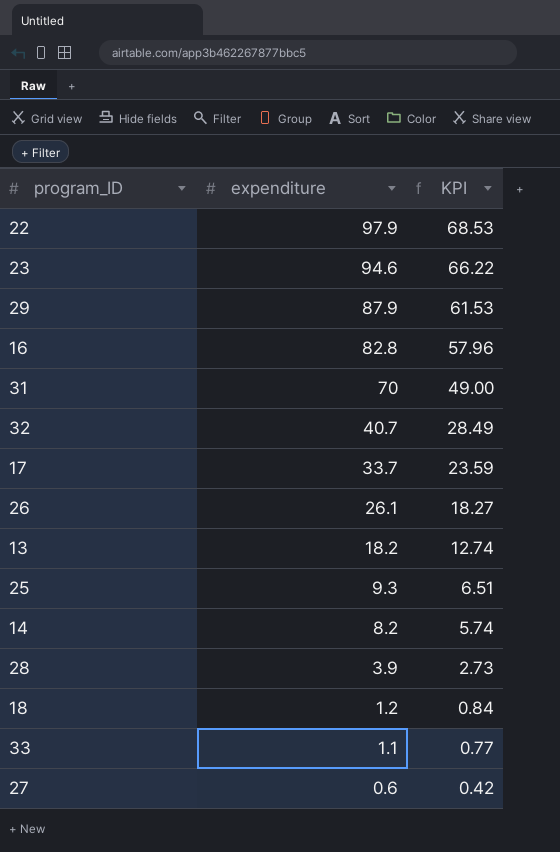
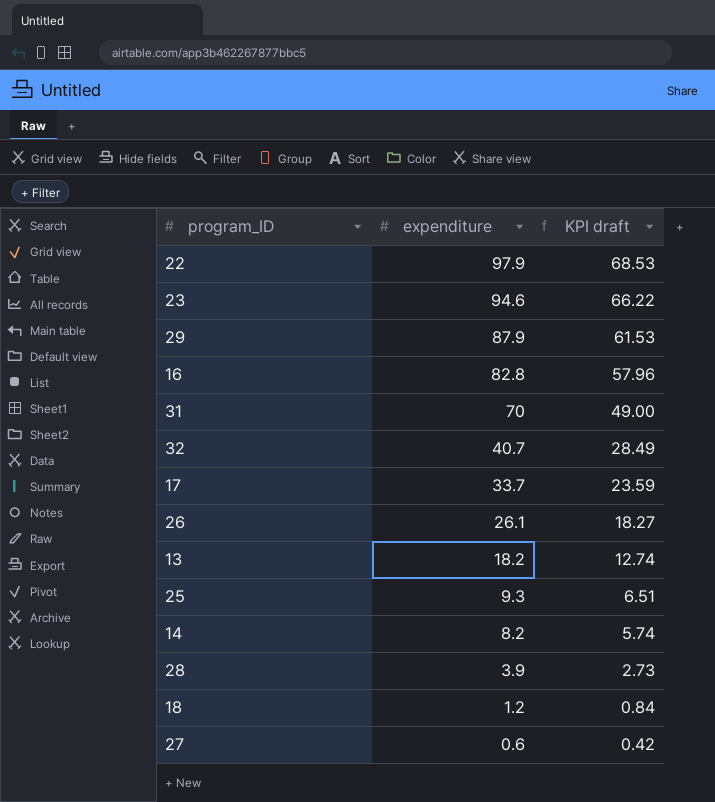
column name: KPI -> KPI draft
row 33: 1.1 | 0.77 -> none

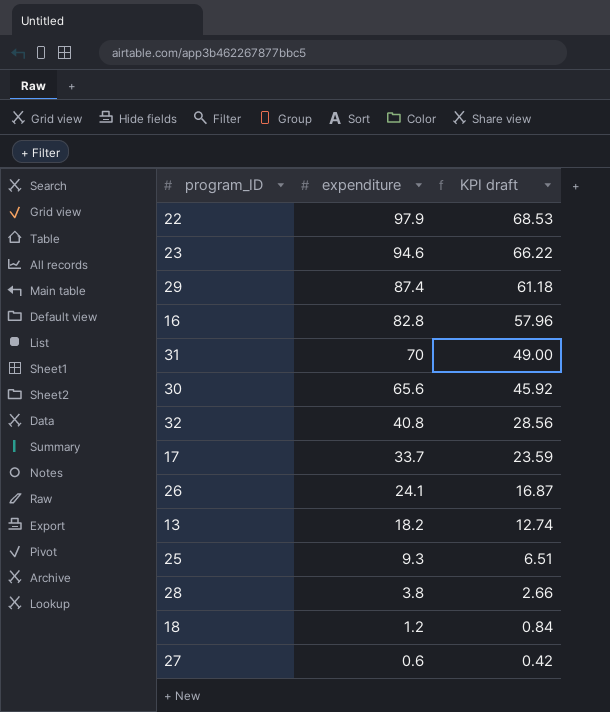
row 14: 8.2 | 5.74 -> none
29 | expenditure: 87.9 -> 87.4
29 | KPI draft: 61.53 -> 61.18
row 30: none -> 65.6 | 45.92
32 | expenditure: 40.7 -> 40.8
32 | KPI draft: 28.49 -> 28.56
26 | expenditure: 26.1 -> 24.1
26 | KPI draft: 18.27 -> 16.87
28 | expenditure: 3.9 -> 3.8
28 | KPI draft: 2.73 -> 2.66

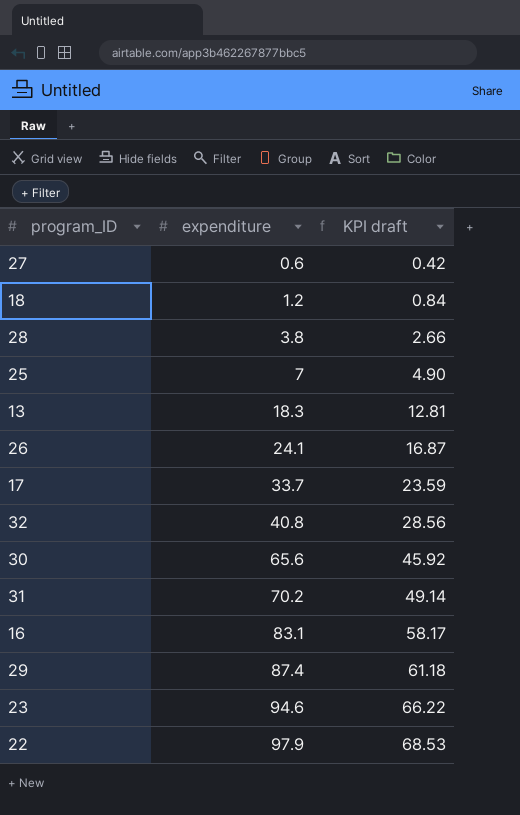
row order: expenditure descending -> expenditure ascending
25 | expenditure: 9.3 -> 7
25 | KPI draft: 6.51 -> 4.90
13 | expenditure: 18.2 -> 18.3
13 | KPI draft: 12.74 -> 12.81
31 | expenditure: 70 -> 70.2
31 | KPI draft: 49.00 -> 49.14
16 | expenditure: 82.8 -> 83.1
16 | KPI draft: 57.96 -> 58.17

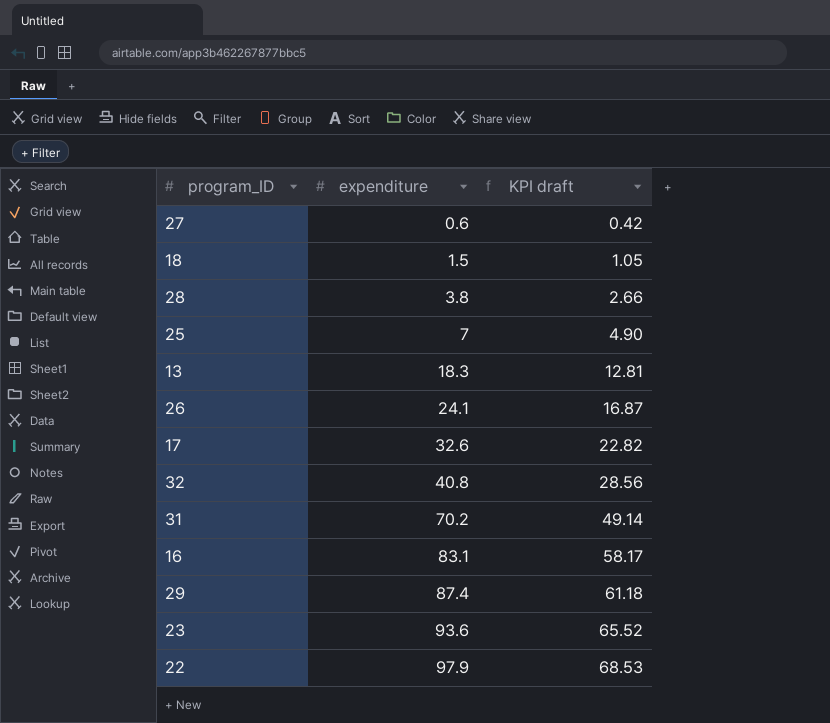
row 30: 65.6 | 45.92 -> none
18 | expenditure: 1.2 -> 1.5
18 | KPI draft: 0.84 -> 1.05
17 | expenditure: 33.7 -> 32.6
17 | KPI draft: 23.59 -> 22.82
23 | expenditure: 94.6 -> 93.6
23 | KPI draft: 66.22 -> 65.52

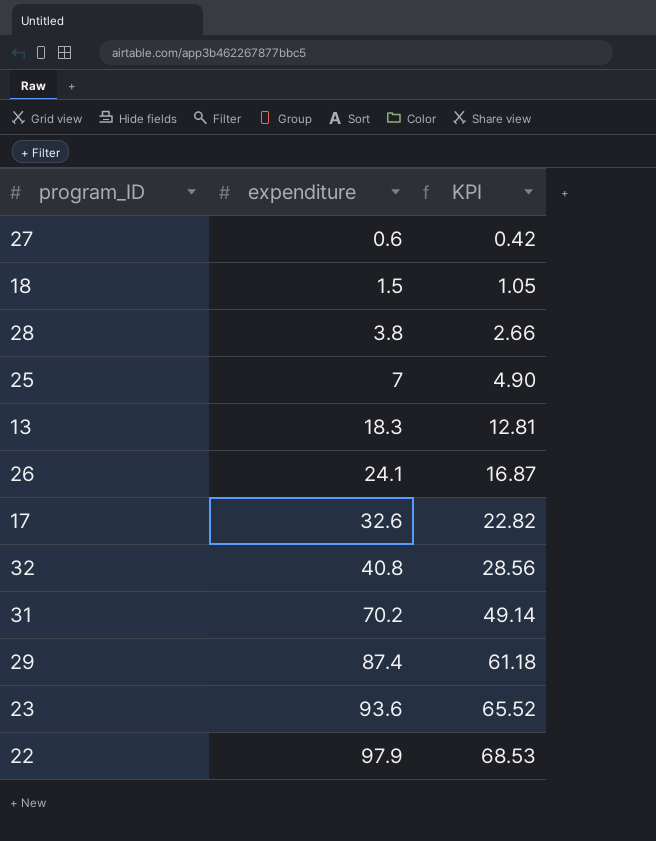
column name: KPI draft -> KPI
row 16: 83.1 | 58.17 -> none

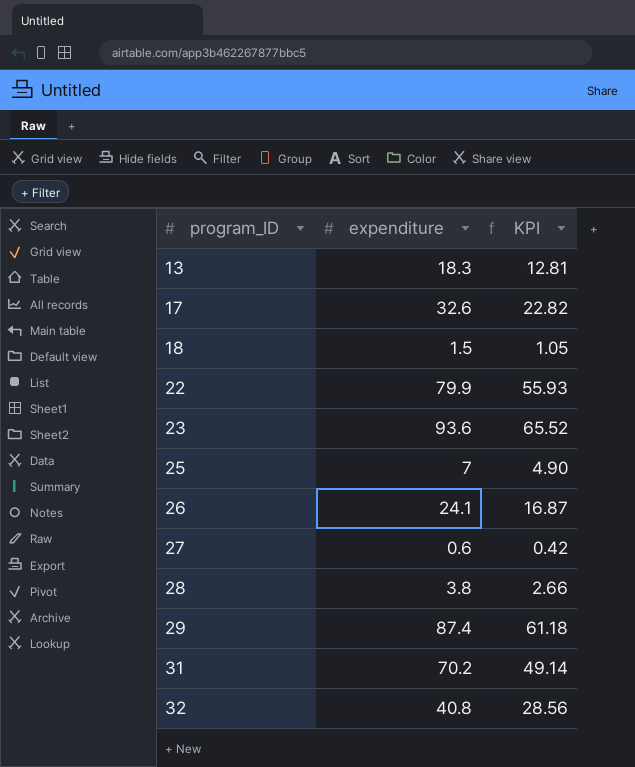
row order: expenditure ascending -> program_ID ascending
22 | expenditure: 97.9 -> 79.9
22 | KPI: 68.53 -> 55.93

